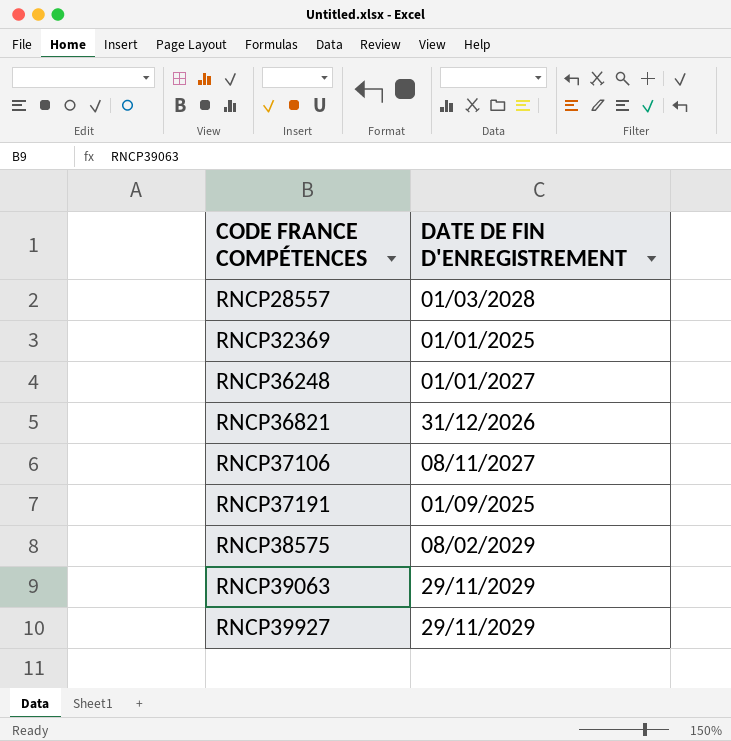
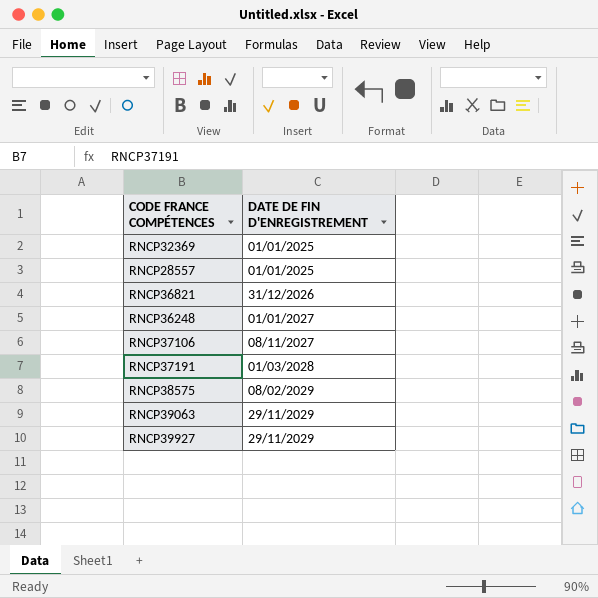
row order: CODE FRANCE COMPÉTENCES ascending -> DATE DE FIN D'ENREGISTREMENT ascending
RNCP28557 | DATE DE FIN D'ENREGISTREMENT: 01/03/2028 -> 01/01/2025
RNCP37191 | DATE DE FIN D'ENREGISTREMENT: 01/09/2025 -> 01/03/2028

